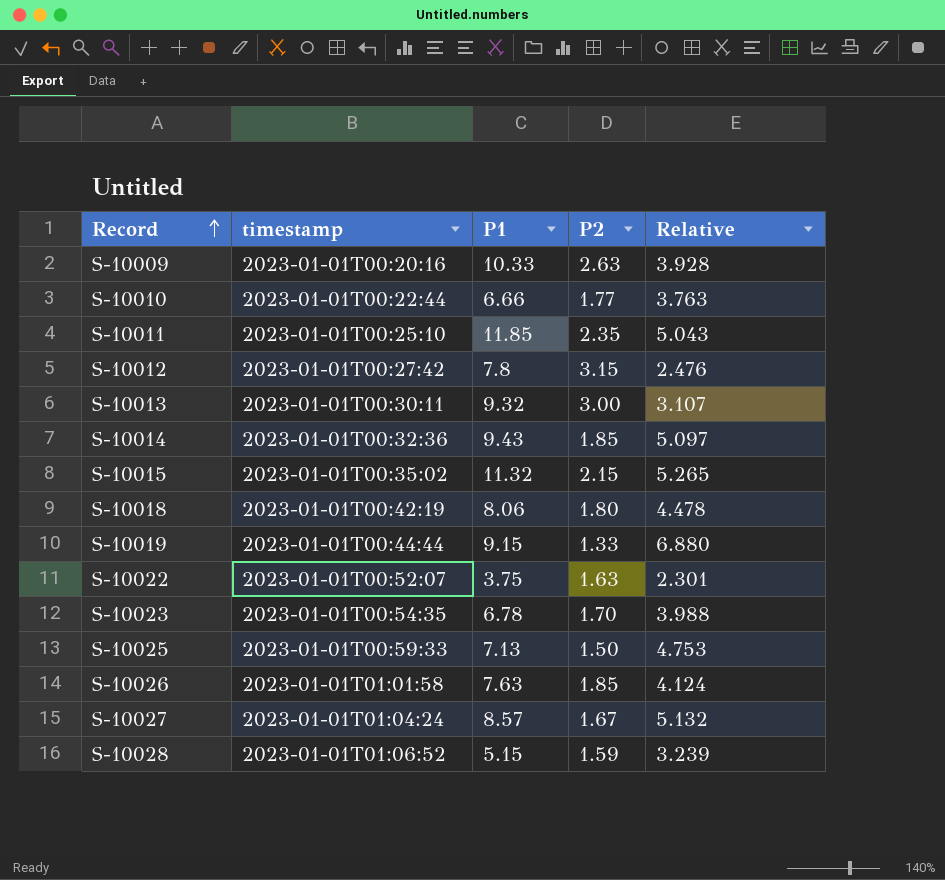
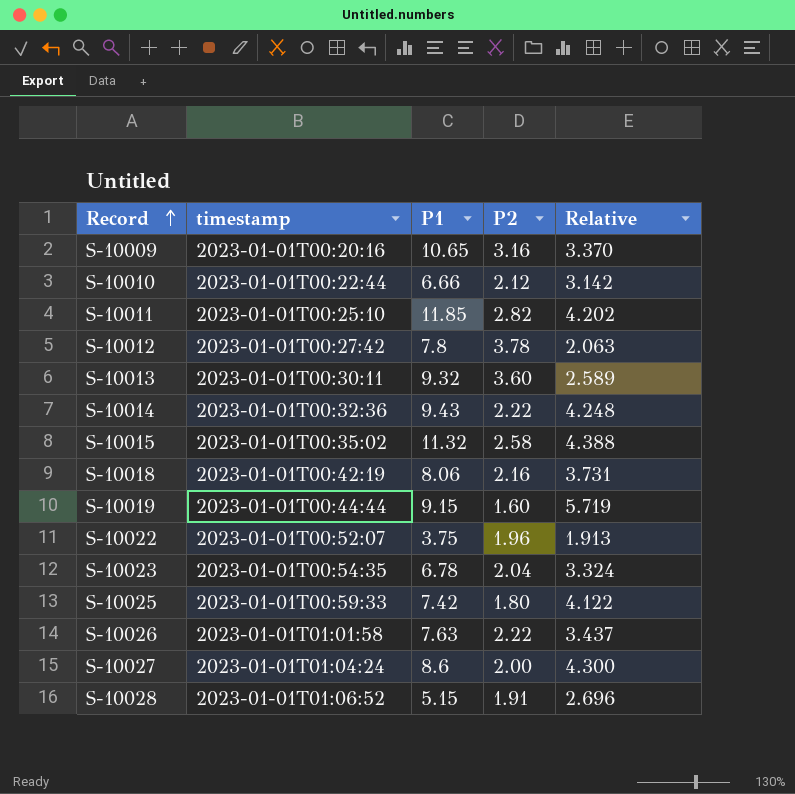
S-10009 | P1: 10.33 -> 10.65
S-10009 | P2: 2.63 -> 3.16
S-10009 | Relative: 3.928 -> 3.370
S-10010 | P2: 1.77 -> 2.12
S-10010 | Relative: 3.763 -> 3.142
S-10011 | P2: 2.35 -> 2.82
S-10011 | Relative: 5.043 -> 4.202
S-10012 | P2: 3.15 -> 3.78
S-10012 | Relative: 2.476 -> 2.063
S-10013 | P2: 3.00 -> 3.60
S-10013 | Relative: 3.107 -> 2.589
S-10014 | P2: 1.85 -> 2.22
S-10014 | Relative: 5.097 -> 4.248
S-10015 | P2: 2.15 -> 2.58
S-10015 | Relative: 5.265 -> 4.388
S-10018 | P2: 1.80 -> 2.16
S-10018 | Relative: 4.478 -> 3.731
S-10019 | P2: 1.33 -> 1.60
S-10019 | Relative: 6.880 -> 5.719
S-10022 | P2: 1.63 -> 1.96
S-10022 | Relative: 2.301 -> 1.913
S-10023 | P2: 1.70 -> 2.04
S-10023 | Relative: 3.988 -> 3.324
S-10025 | P1: 7.13 -> 7.42
S-10025 | P2: 1.50 -> 1.80
S-10025 | Relative: 4.753 -> 4.122
S-10026 | P2: 1.85 -> 2.22
S-10026 | Relative: 4.124 -> 3.437
S-10027 | P1: 8.57 -> 8.6
S-10027 | P2: 1.67 -> 2.00
S-10027 | Relative: 5.132 -> 4.300
S-10028 | P2: 1.59 -> 1.91
S-10028 | Relative: 3.239 -> 2.696

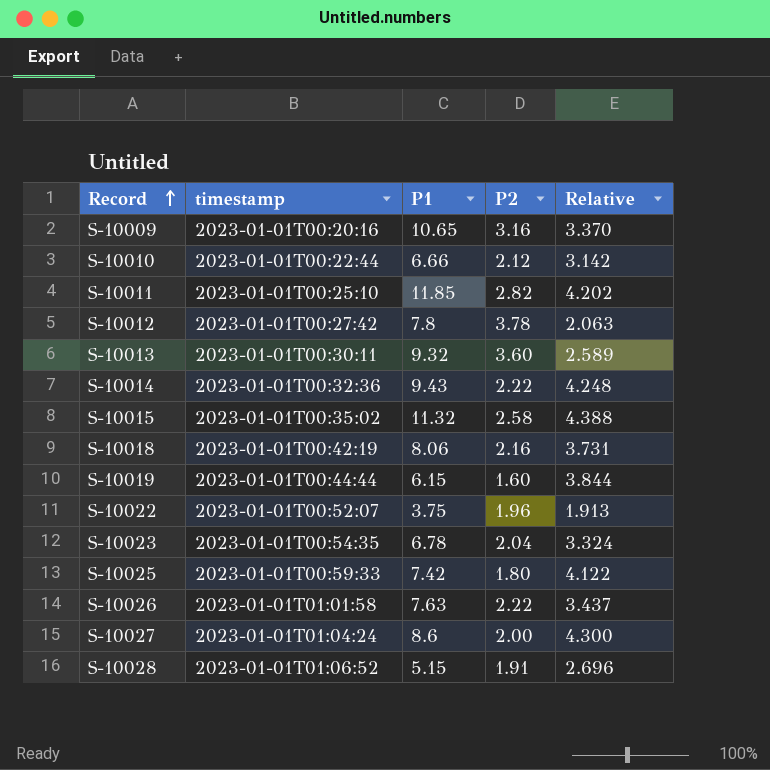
S-10019 | P1: 9.15 -> 6.15
S-10019 | Relative: 5.719 -> 3.844

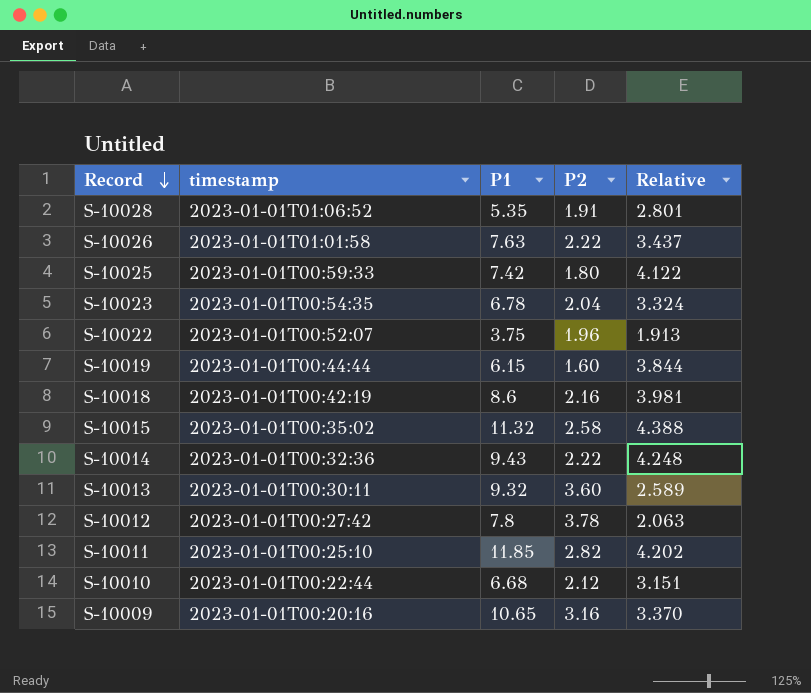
row order: Record ascending -> Record descending
row S-10027: 2023-01-01T01:04:24 | 8.6 | 2.00 | 4.300 -> none
S-10028 | P1: 5.15 -> 5.35
S-10028 | Relative: 2.696 -> 2.801
S-10018 | P1: 8.06 -> 8.6
S-10018 | Relative: 3.731 -> 3.981
S-10010 | P1: 6.66 -> 6.68
S-10010 | Relative: 3.142 -> 3.151

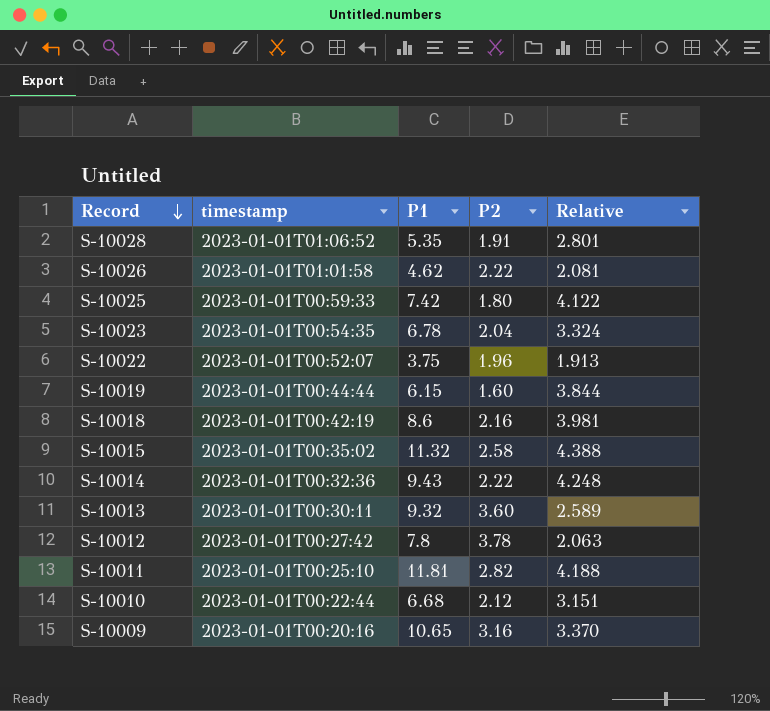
S-10026 | P1: 7.63 -> 4.62
S-10026 | Relative: 3.437 -> 2.081
S-10011 | P1: 11.85 -> 11.81
S-10011 | Relative: 4.202 -> 4.188

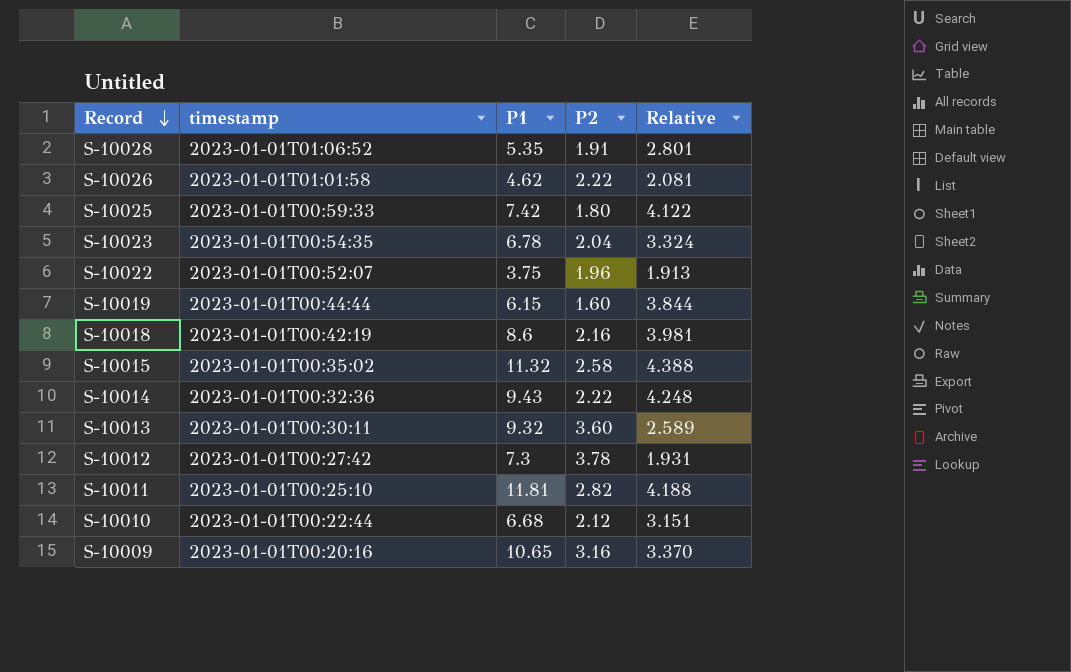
S-10012 | P1: 7.8 -> 7.3
S-10012 | Relative: 2.063 -> 1.931

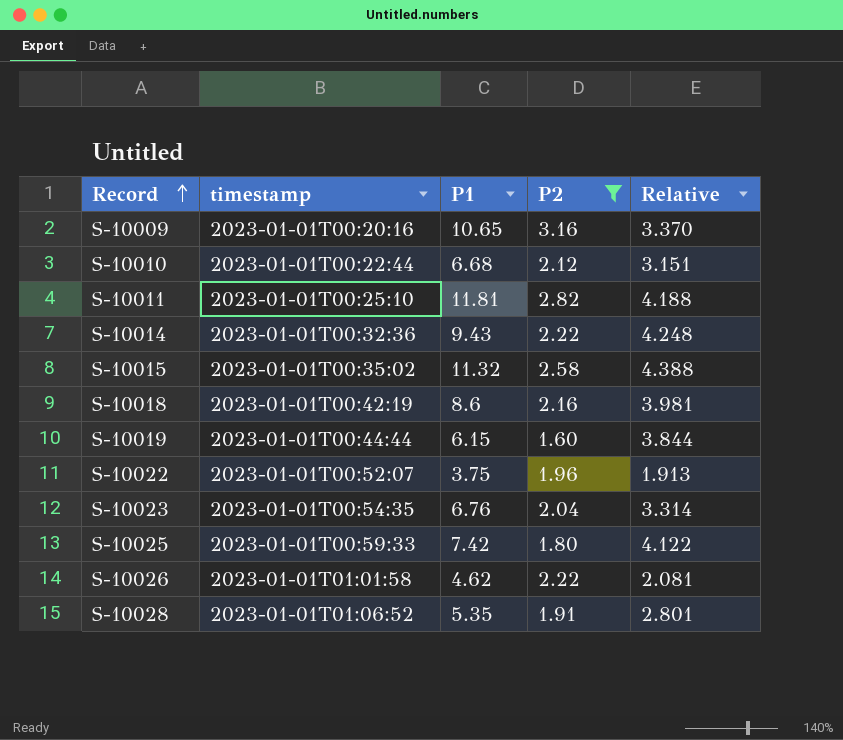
filter: none -> P2 <= 3.16
row order: Record descending -> Record ascending
S-10023 | P1: 6.78 -> 6.76
S-10023 | Relative: 3.324 -> 3.314

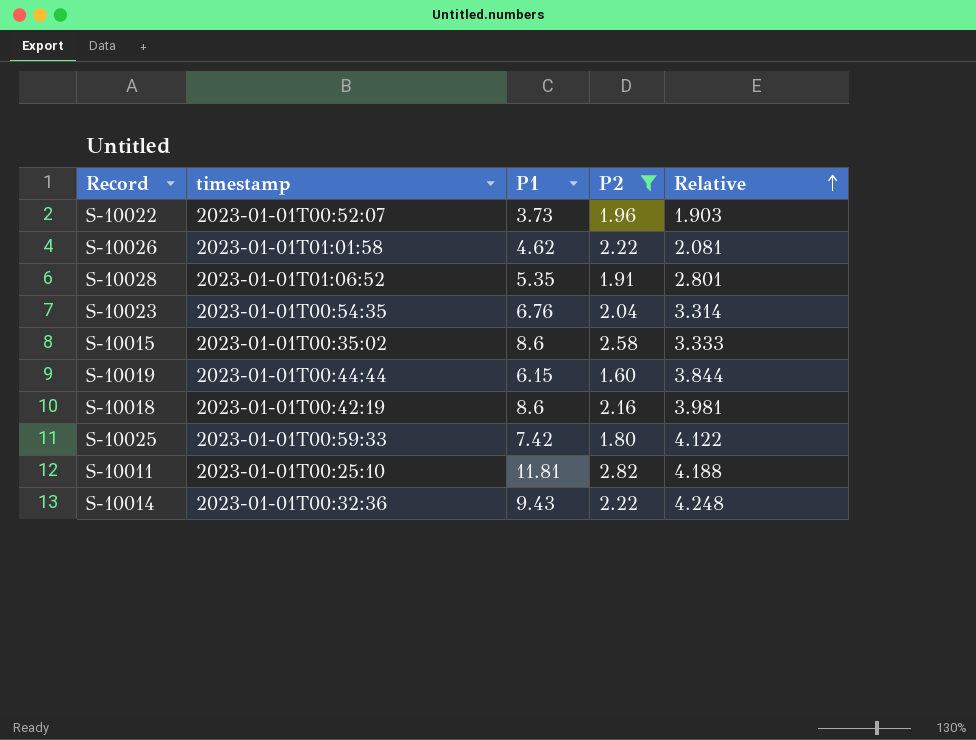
row order: Record ascending -> Relative ascending
row S-10009: 2023-01-01T00:20:16 | 10.65 | 3.16 | 3.370 -> none
row S-10010: 2023-01-01T00:22:44 | 6.68 | 2.12 | 3.151 -> none
S-10022 | P1: 3.75 -> 3.73
S-10022 | Relative: 1.913 -> 1.903
S-10015 | P1: 11.32 -> 8.6
S-10015 | Relative: 4.388 -> 3.333

